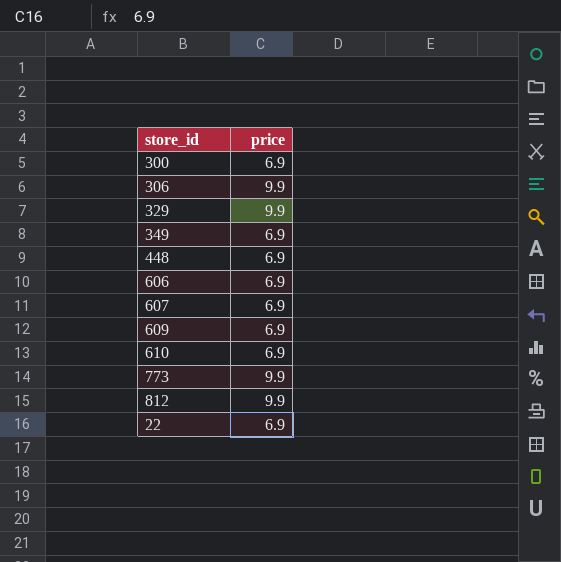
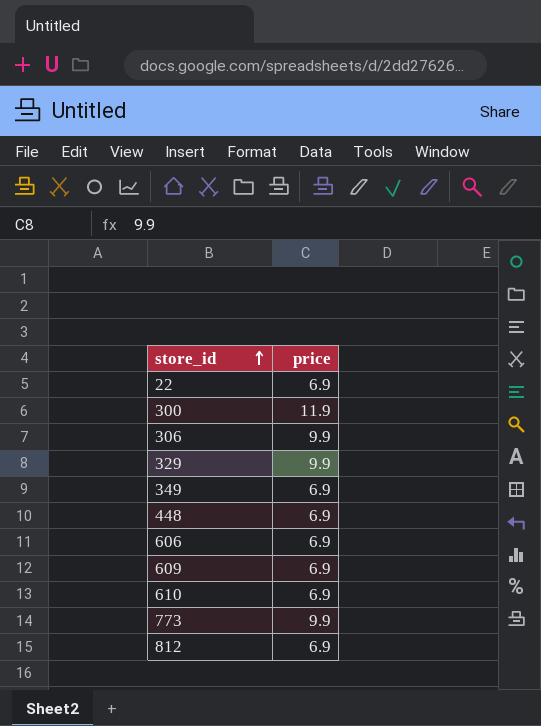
row order: none -> store_id ascending
row 607: 6.9 -> none
300 | price: 6.9 -> 11.9
812 | price: 9.9 -> 6.9

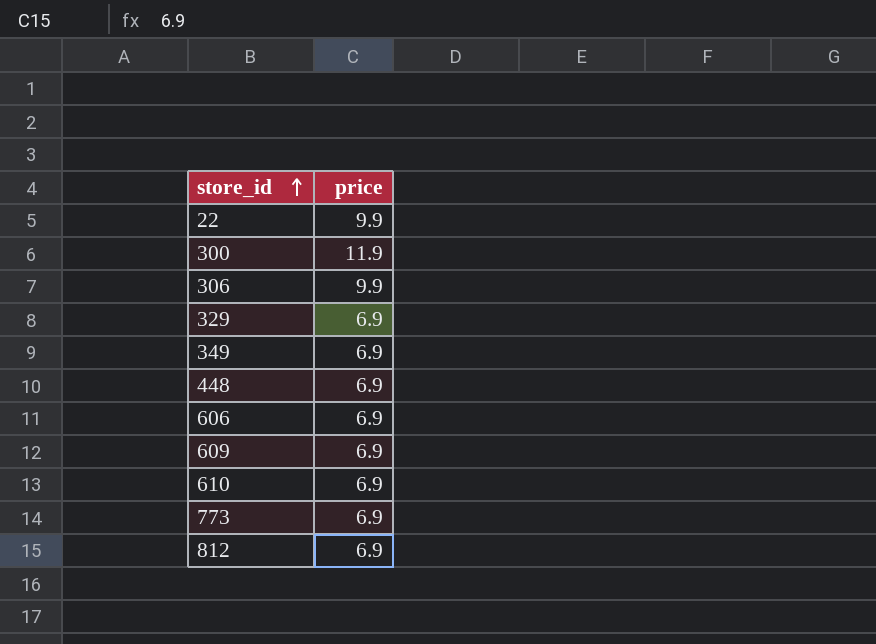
22 | price: 6.9 -> 9.9
329 | price: 9.9 -> 6.9
773 | price: 9.9 -> 6.9

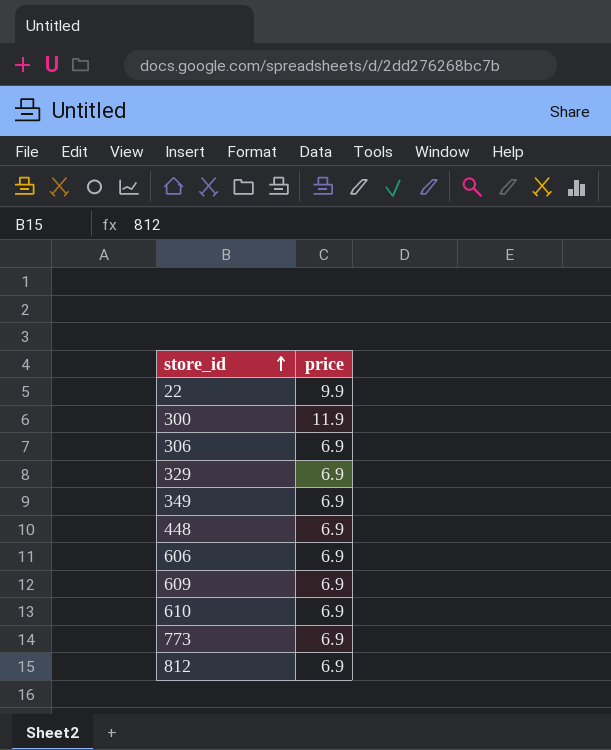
306 | price: 9.9 -> 6.9

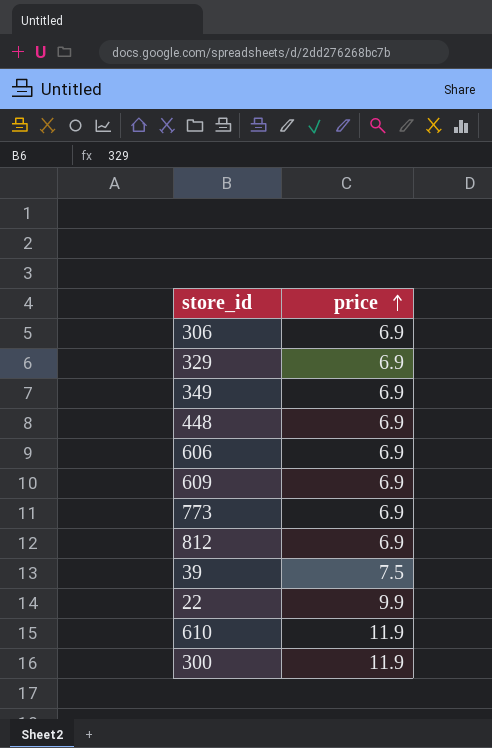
row order: store_id ascending -> price ascending
row 39: none -> 7.5
610 | price: 6.9 -> 11.9

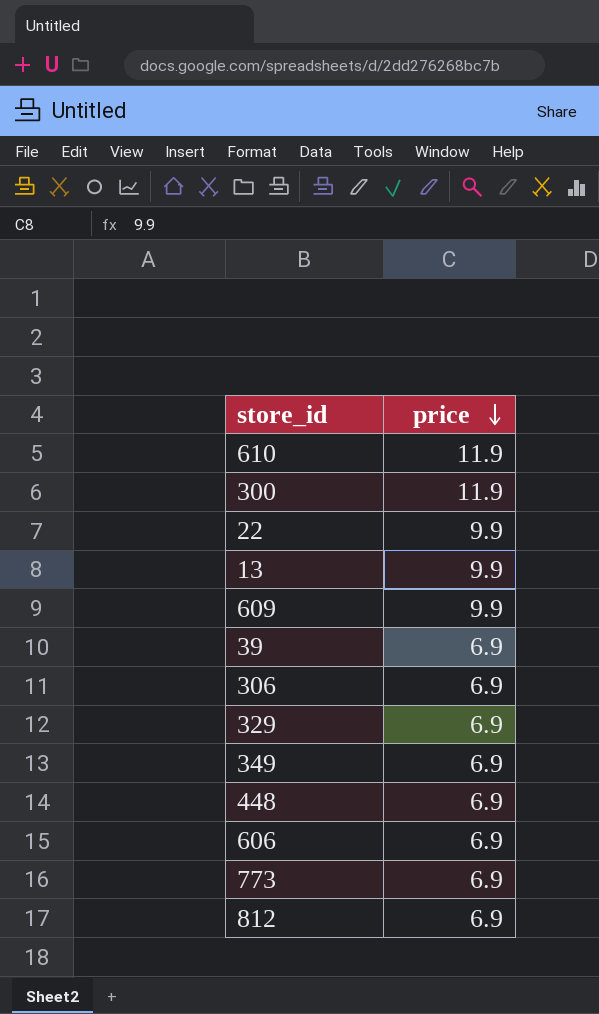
row order: price ascending -> price descending
row 13: none -> 9.9
609 | price: 6.9 -> 9.9
39 | price: 7.5 -> 6.9

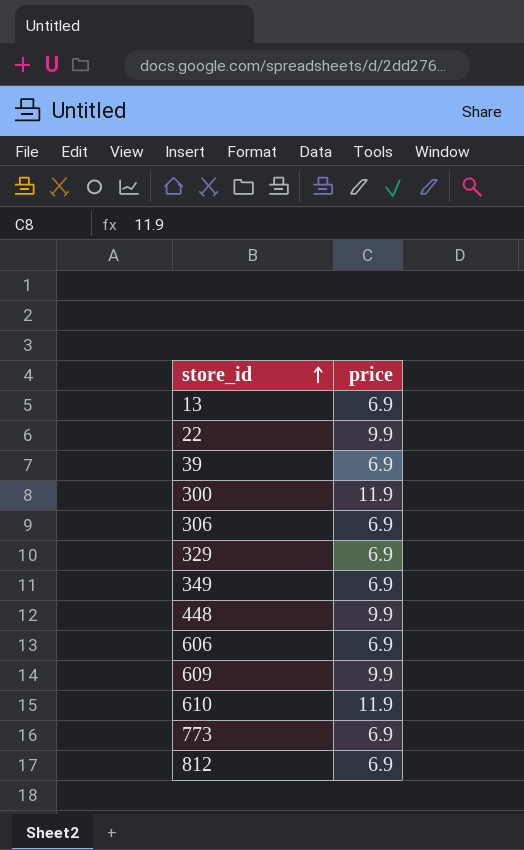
row order: price descending -> store_id ascending
13 | price: 9.9 -> 6.9
448 | price: 6.9 -> 9.9

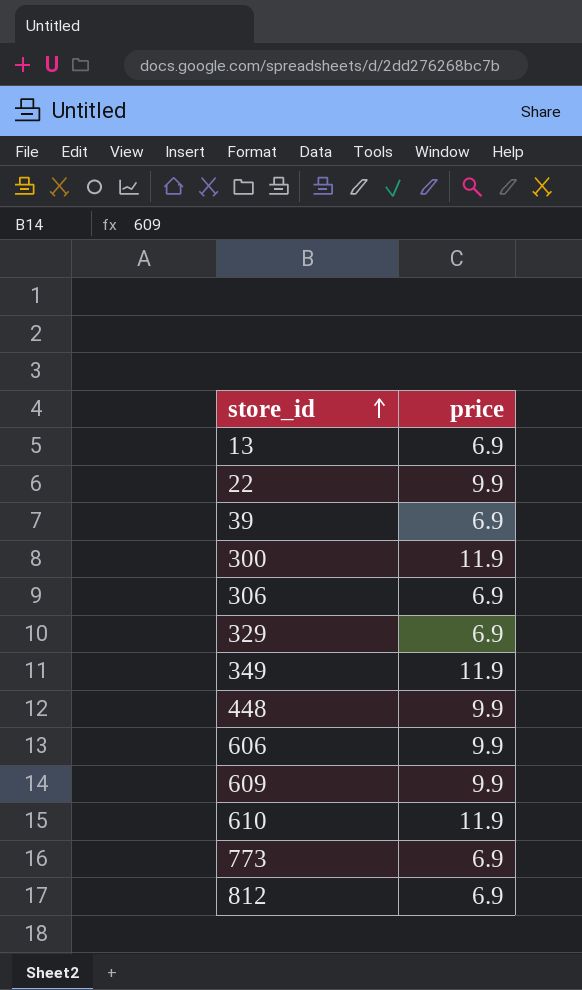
349 | price: 6.9 -> 11.9
606 | price: 6.9 -> 9.9

